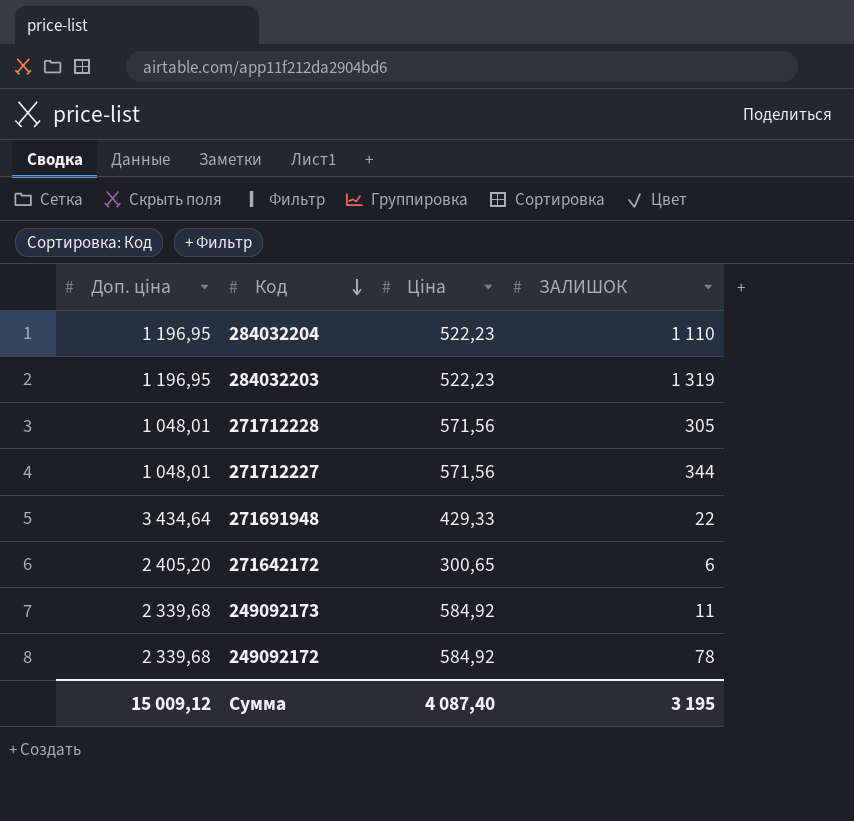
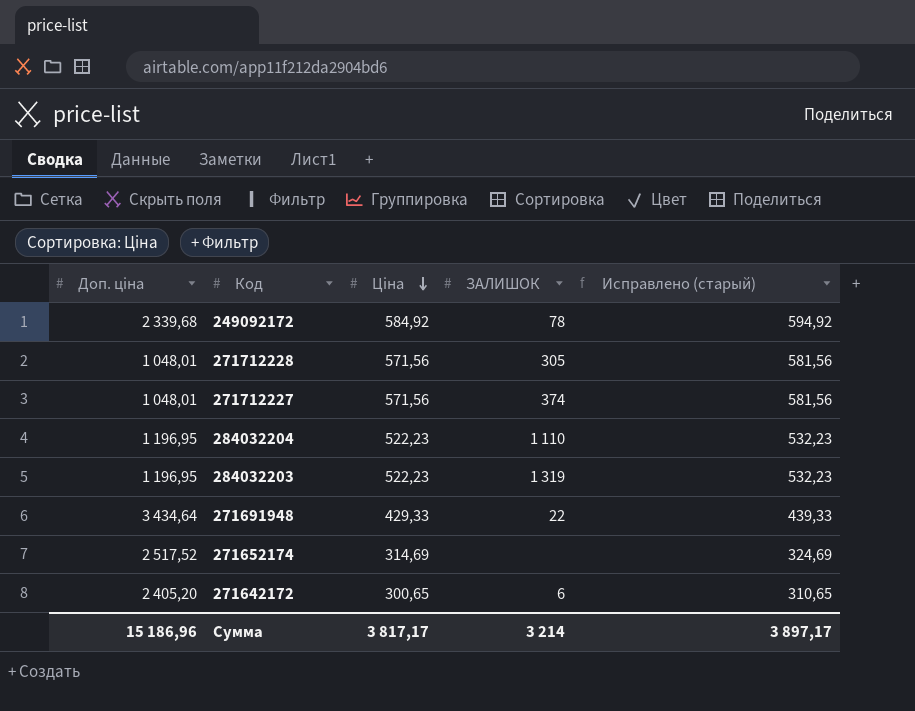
row order: Код descending -> Ціна descending
column Исправлено (старый) | formula: none -> [Ціна] + 10
row 249092173: 2 339,68 | 584,92 | 11 -> none
271712227 | ЗАЛИШОК: 344 -> 374
row 271652174: none -> 2 517,52 | 314,69 | none | 324,69
Сумма | Доп. ціна: 15 009,12 -> 15 186,96
Сумма | Ціна: 4 087,40 -> 3 817,17
Сумма | ЗАЛИШОК: 3 195 -> 3 214

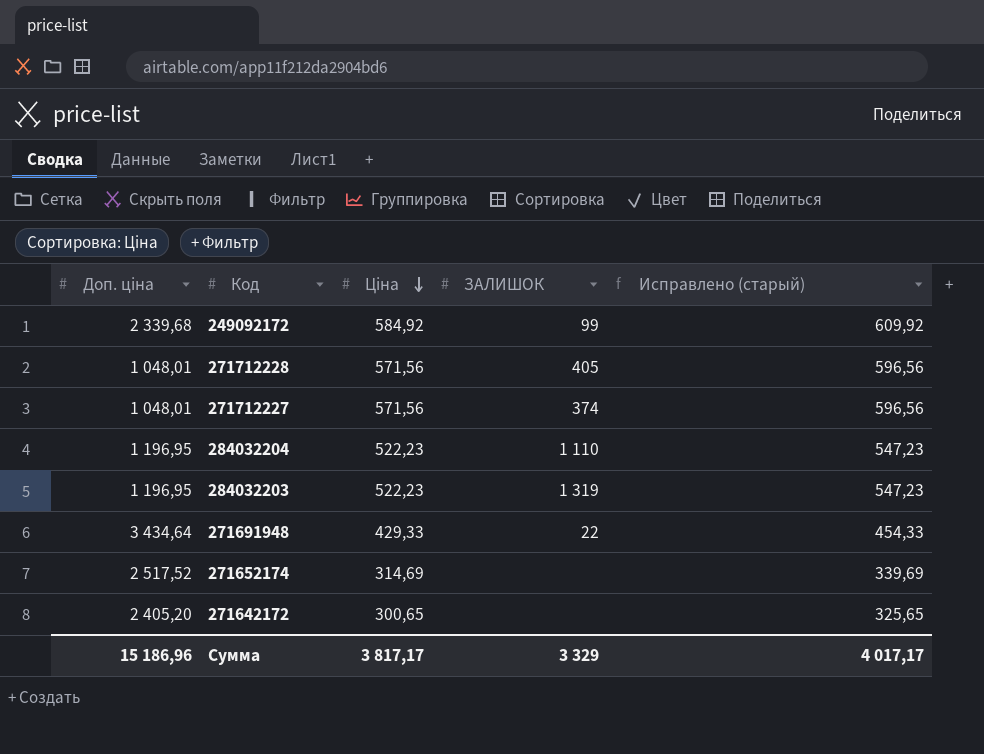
column Исправлено (старый) | formula: [Ціна] + 10 -> [Ціна] + 25
249092172 | ЗАЛИШОК: 78 -> 99
271712228 | ЗАЛИШОК: 305 -> 405
271642172 | ЗАЛИШОК: 6 -> none
Сумма | ЗАЛИШОК: 3 214 -> 3 329
Сумма | Исправлено (старый): 3 897,17 -> 4 017,17

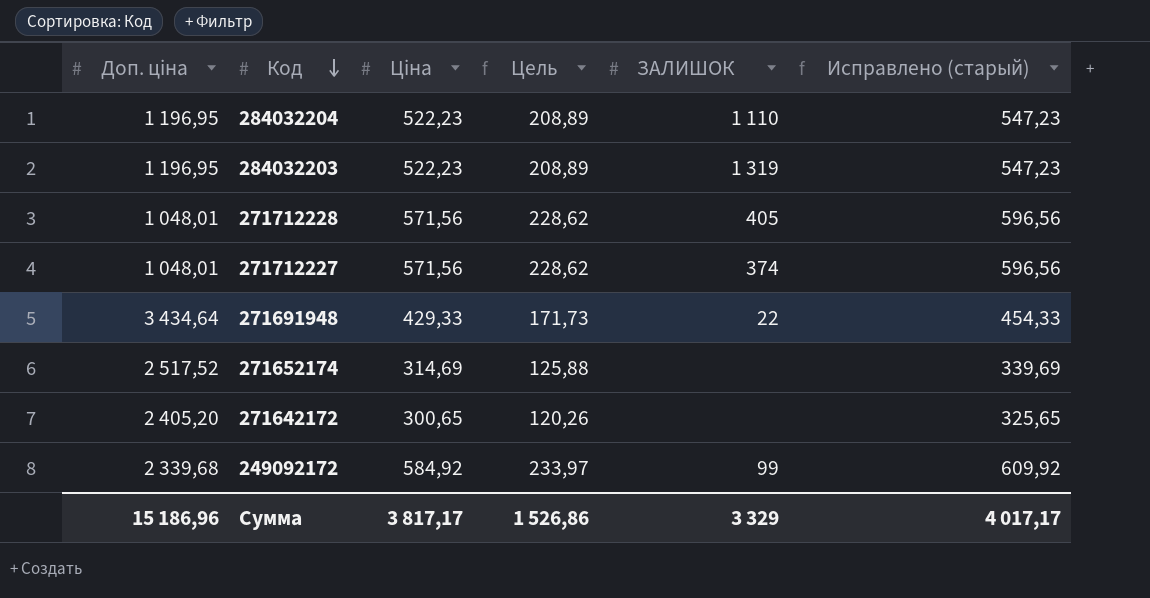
row order: Ціна descending -> Код descending
column Цель | formula: none -> [Ціна] * 0,4

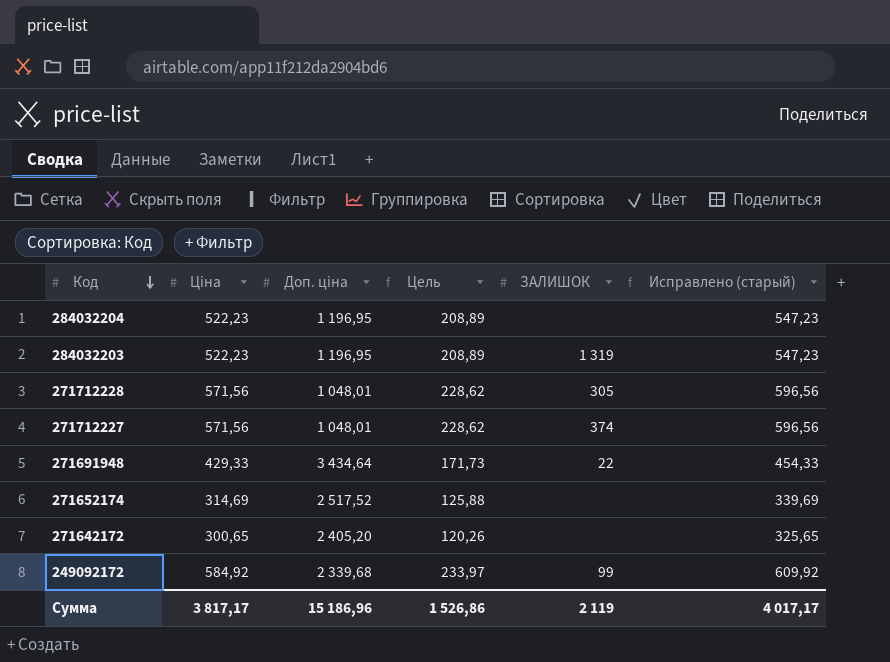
column Доп. ціна | position: 1 -> 3
284032204 | ЗАЛИШОК: 1 110 -> none
271712228 | ЗАЛИШОК: 405 -> 305
Сумма | ЗАЛИШОК: 3 329 -> 2 119

